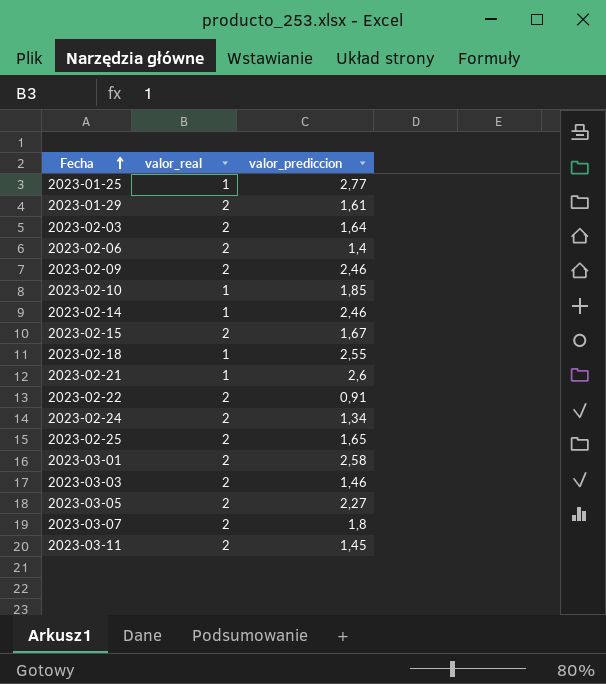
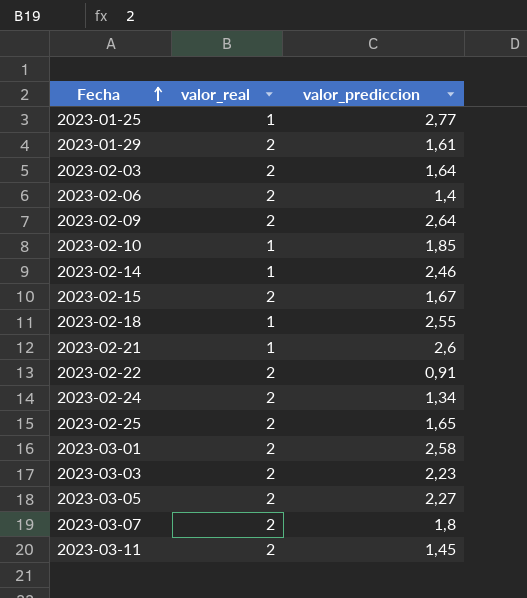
2023-02-09 | valor_prediccion: 2,46 -> 2,64
2023-03-03 | valor_prediccion: 1,46 -> 2,23

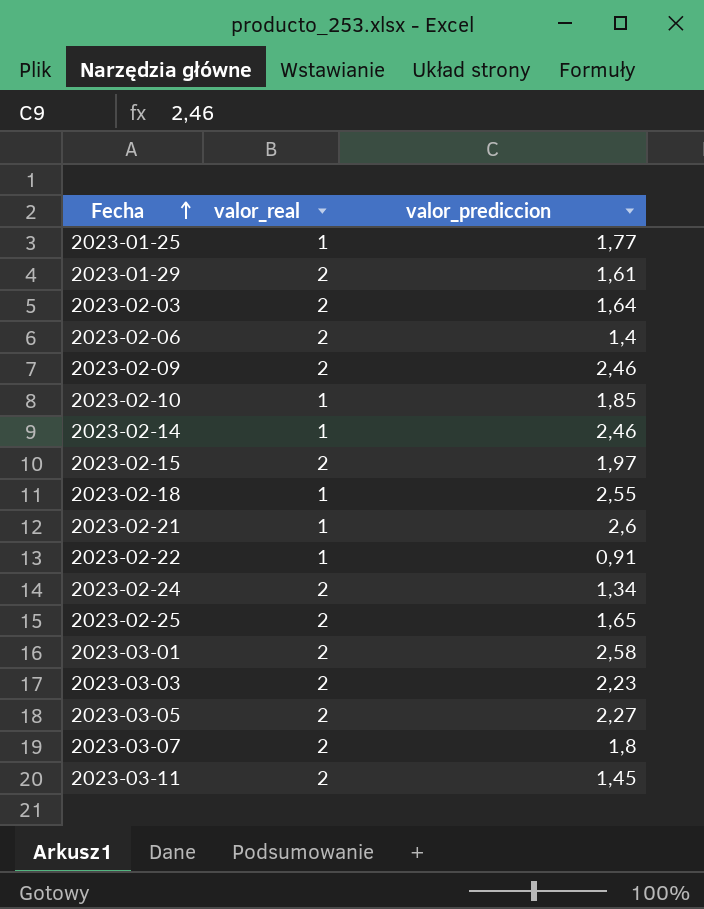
2023-01-25 | valor_prediccion: 2,77 -> 1,77
2023-02-09 | valor_prediccion: 2,64 -> 2,46
2023-02-15 | valor_prediccion: 1,67 -> 1,97
2023-02-22 | valor_real: 2 -> 1

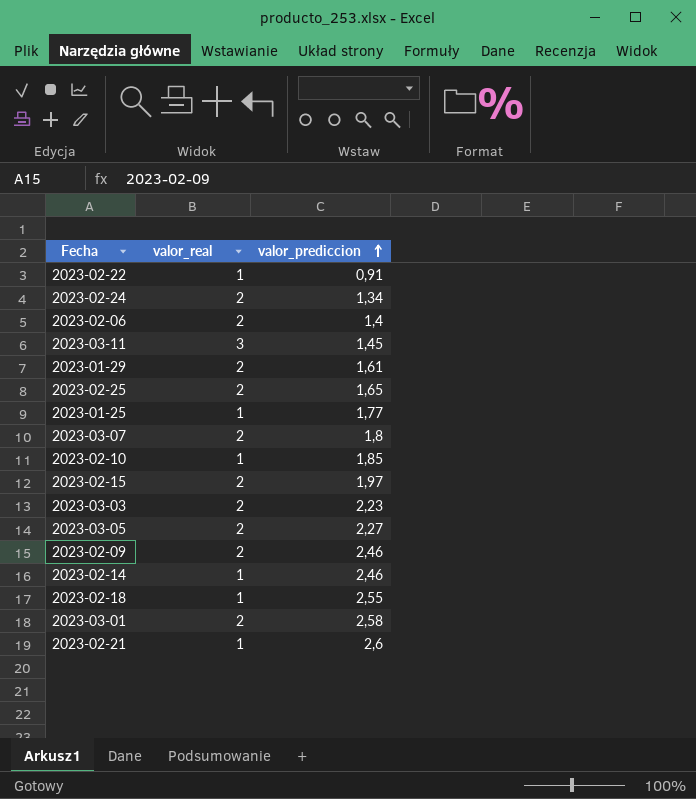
row order: Fecha ascending -> valor_prediccion ascending
row 2023-02-03: 2 | 1,64 -> none
2023-03-11 | valor_real: 2 -> 3

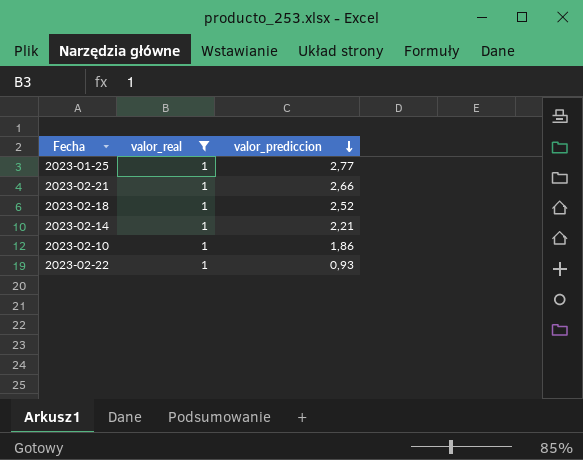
filter: none -> valor_real = 1
row order: valor_prediccion ascending -> valor_prediccion descending
2023-01-25 | valor_prediccion: 1,77 -> 2,77
2023-02-21 | valor_prediccion: 2,6 -> 2,66
2023-02-18 | valor_prediccion: 2,55 -> 2,52
2023-02-14 | valor_prediccion: 2,46 -> 2,21
2023-02-10 | valor_prediccion: 1,85 -> 1,86
2023-02-22 | valor_prediccion: 0,91 -> 0,93

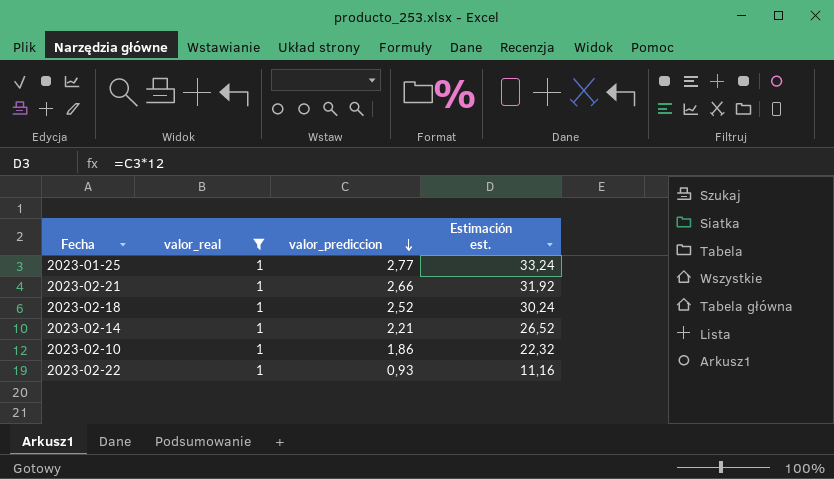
column Estimación est. | formula: none -> [valor_prediccion] * 12

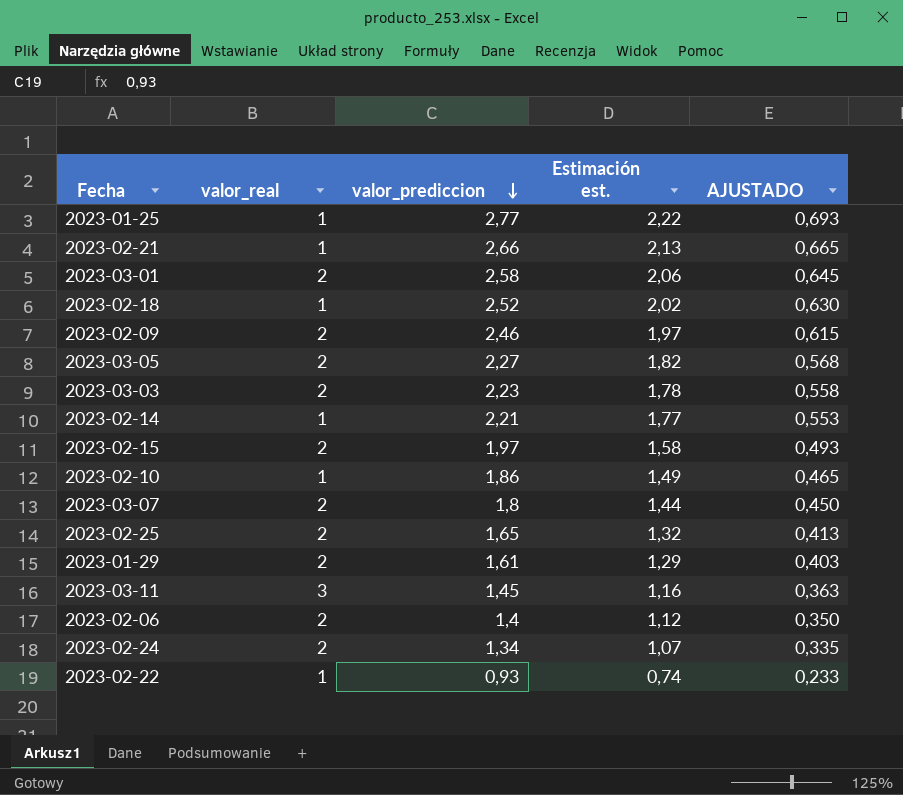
filter: valor_real = 1 -> none
column Estimación est. | formula: [valor_prediccion] * 12 -> [valor_prediccion] * 0,8
column AJUSTADO | formula: none -> [valor_prediccion] * 0,25

